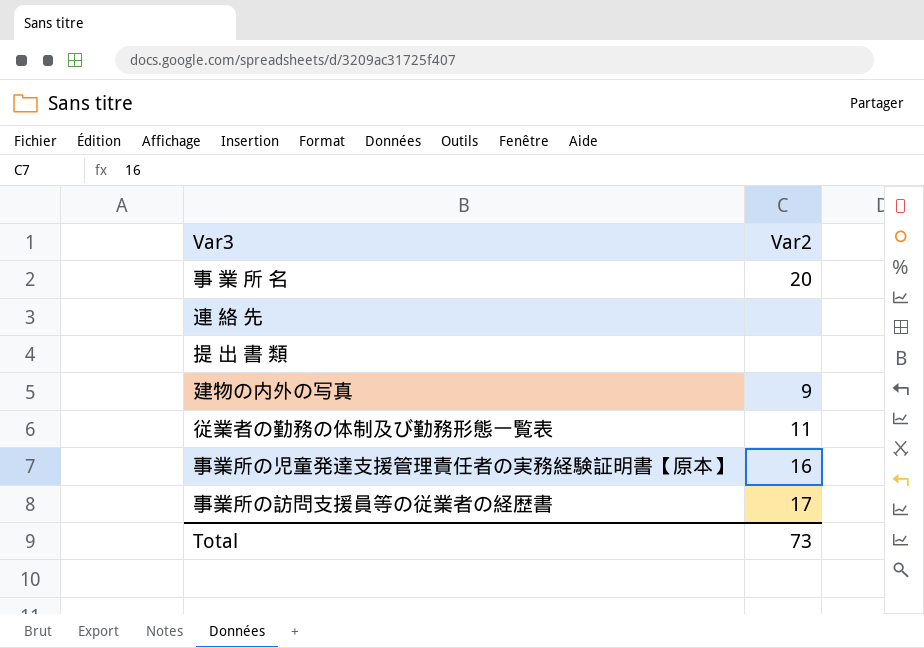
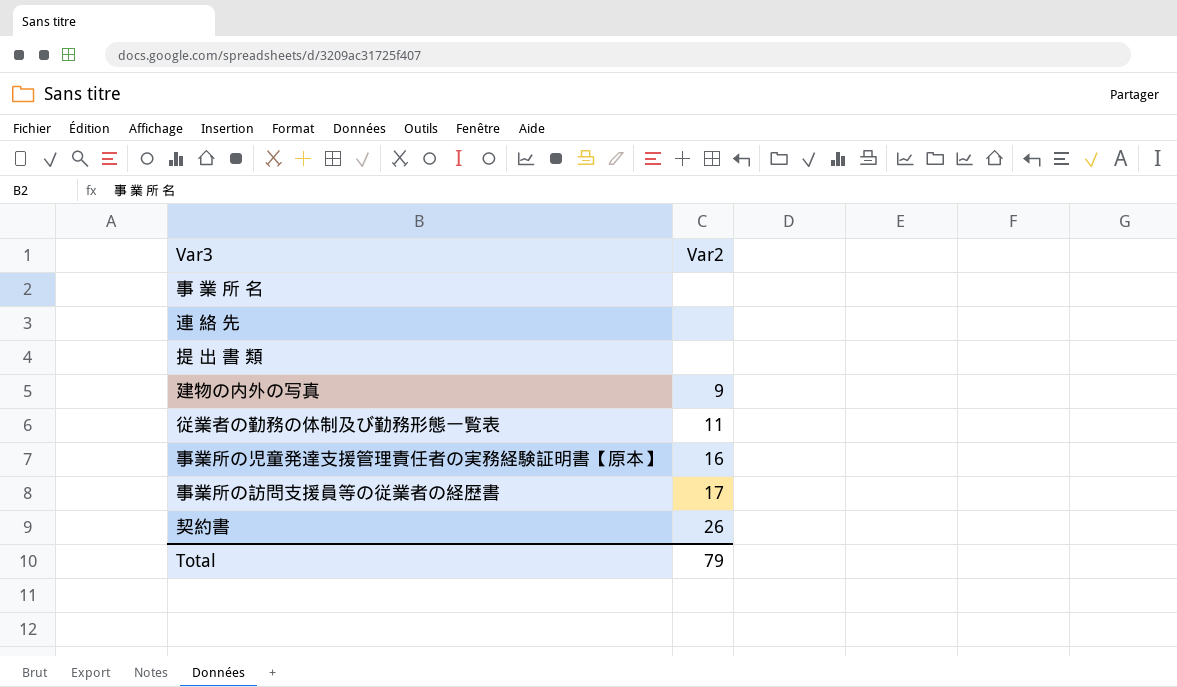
事 業 所 名 | Var2: 20 -> none
row 契約書: none -> 26
Total | Var2: 73 -> 79

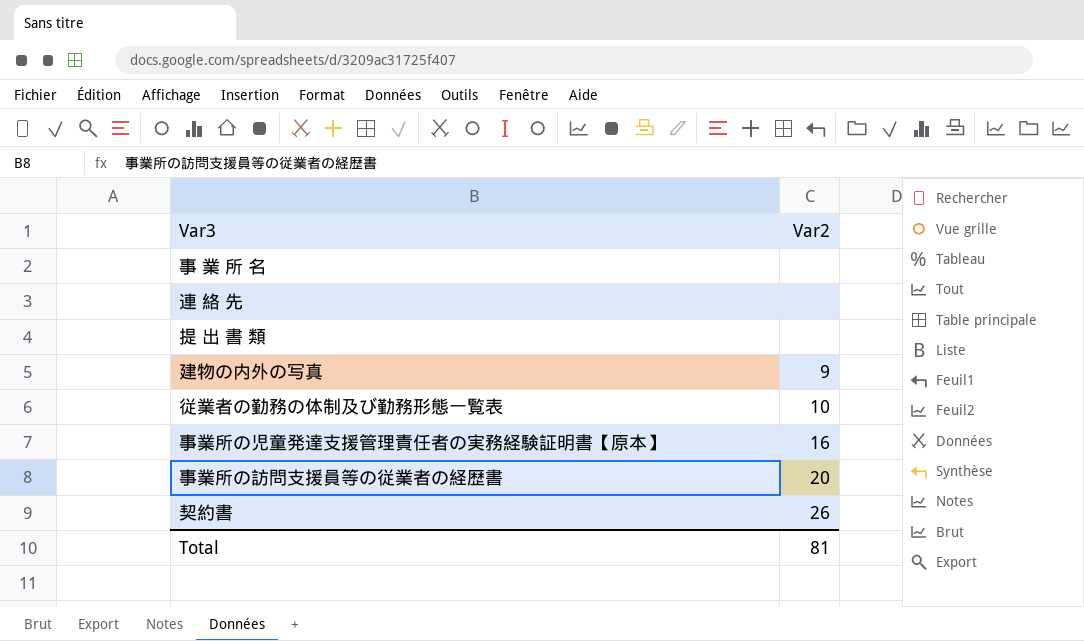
従業者の勤務の体制及び勤務形態一覧表 | Var2: 11 -> 10
事業所の訪問支援員等の従業者の経歴書 | Var2: 17 -> 20
Total | Var2: 79 -> 81

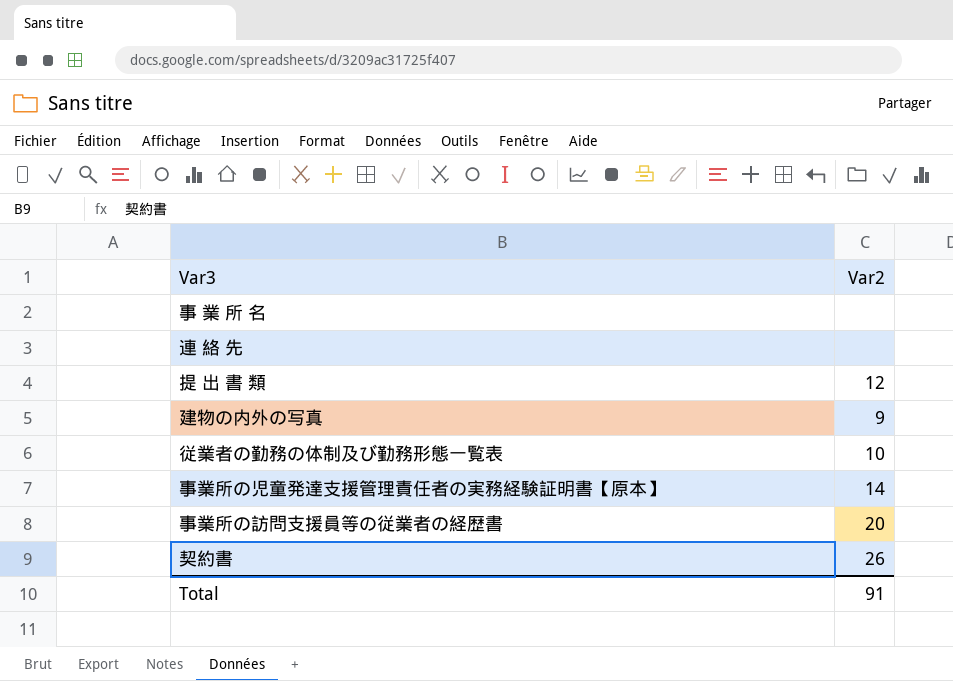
提 出 書 類 | Var2: none -> 12
事業所の児童発達支援管理責任者の実務経験証明書【原本】 | Var2: 16 -> 14
Total | Var2: 81 -> 91

